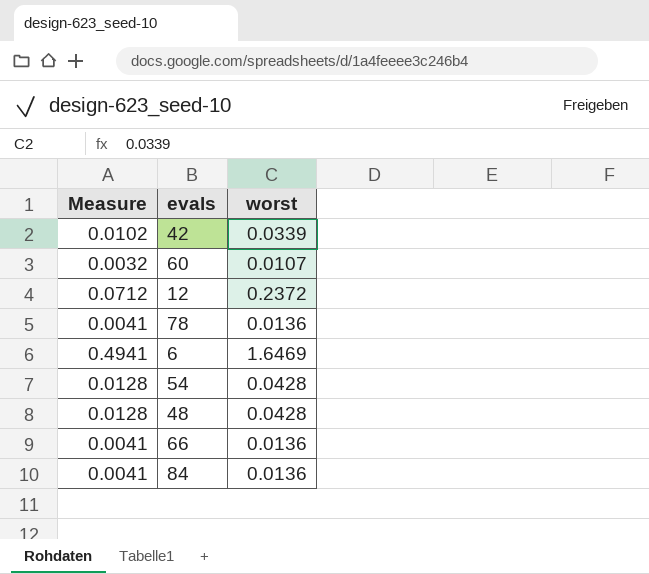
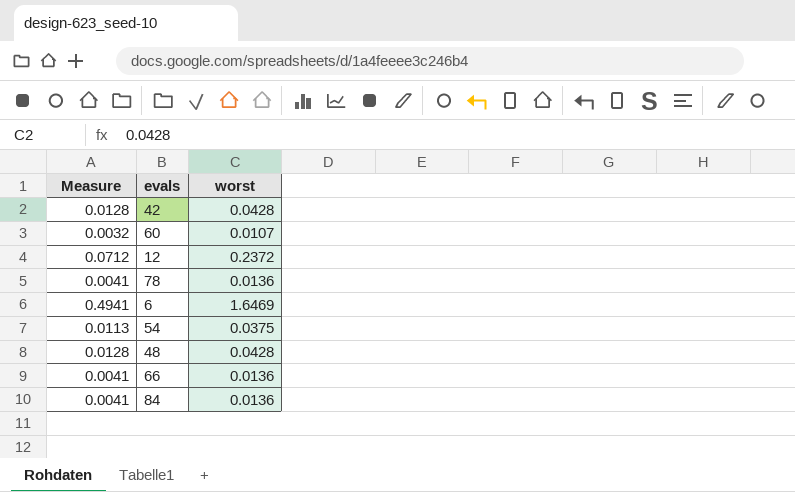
42 | Measure: 0.0102 -> 0.0128
42 | worst: 0.0339 -> 0.0428
54 | Measure: 0.0128 -> 0.0113
54 | worst: 0.0428 -> 0.0375

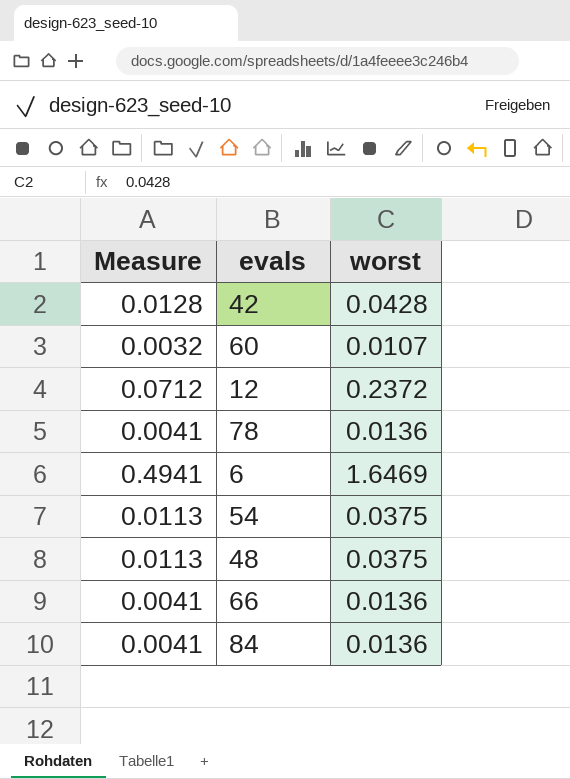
48 | Measure: 0.0128 -> 0.0113
48 | worst: 0.0428 -> 0.0375

